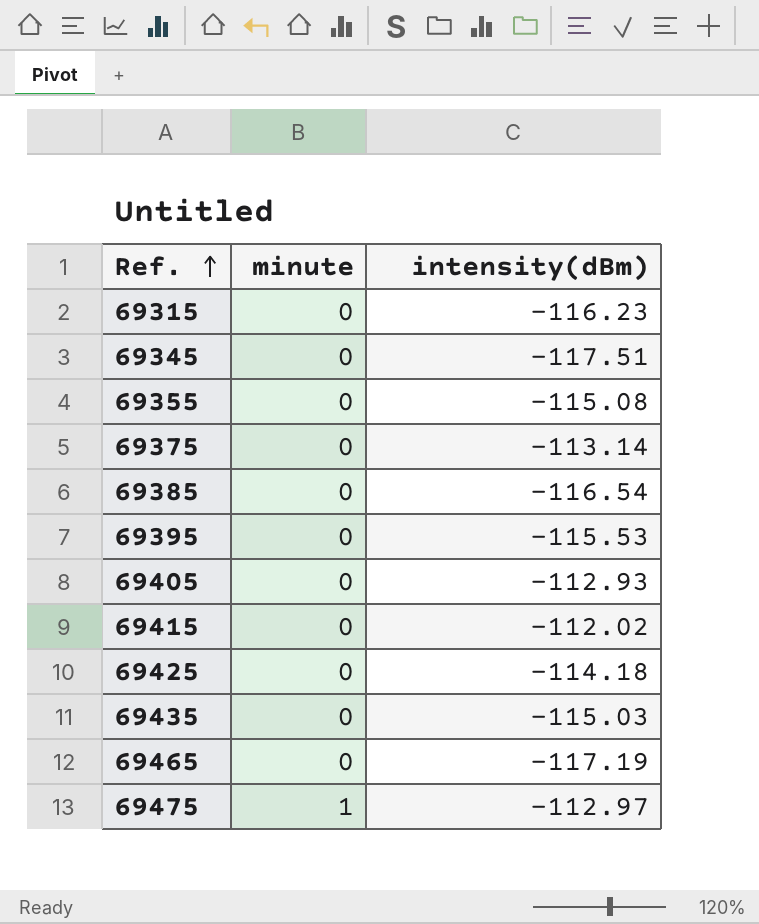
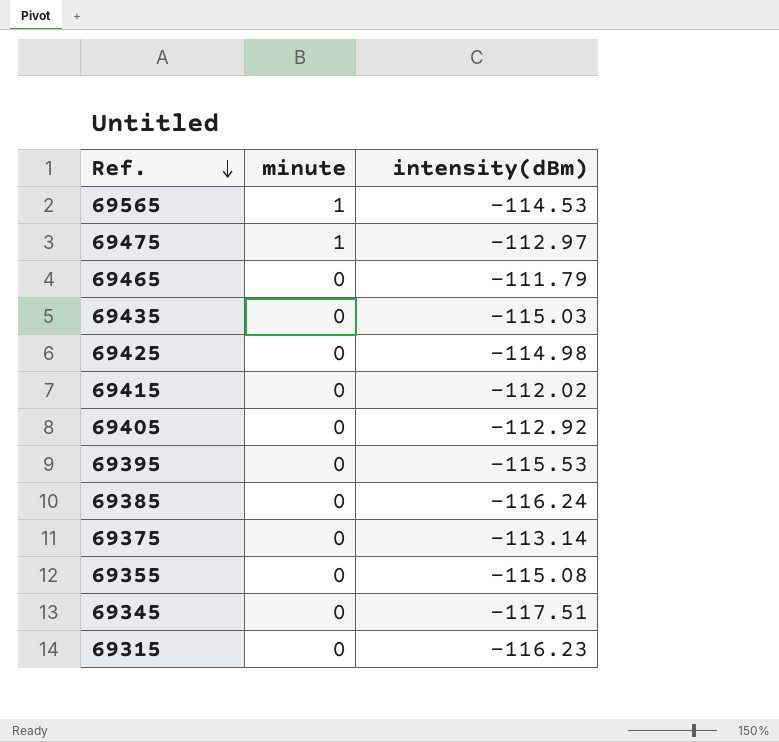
row order: Ref. ascending -> Ref. descending
row 69565: none -> 1 | -114.53
69465 | intensity(dBm): -117.19 -> -111.79
69425 | intensity(dBm): -114.18 -> -114.98
69405 | intensity(dBm): -112.93 -> -112.92
69385 | intensity(dBm): -116.54 -> -116.24

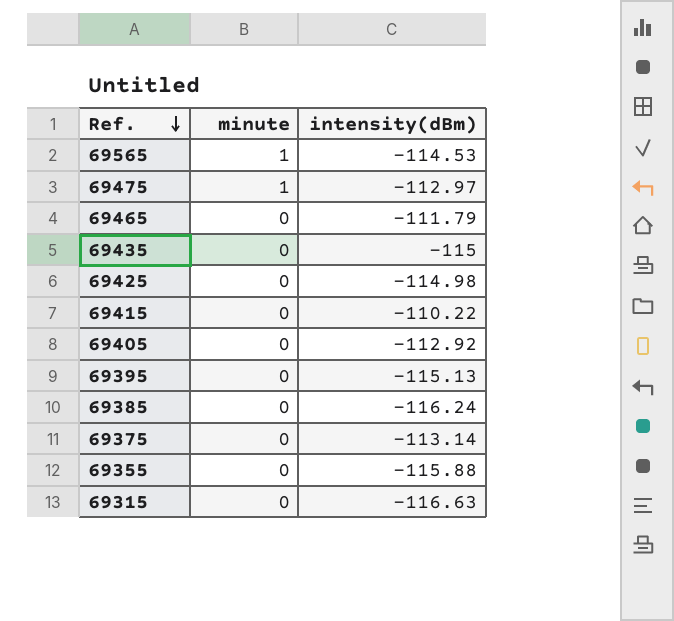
row 69345: 0 | -117.51 -> none
69435 | intensity(dBm): -115.03 -> -115
69415 | intensity(dBm): -112.02 -> -110.22
69395 | intensity(dBm): -115.53 -> -115.13
69355 | intensity(dBm): -115.08 -> -115.88
69315 | intensity(dBm): -116.23 -> -116.63

